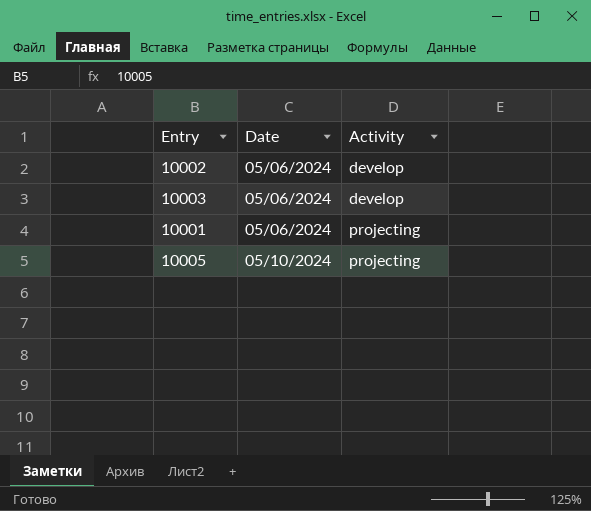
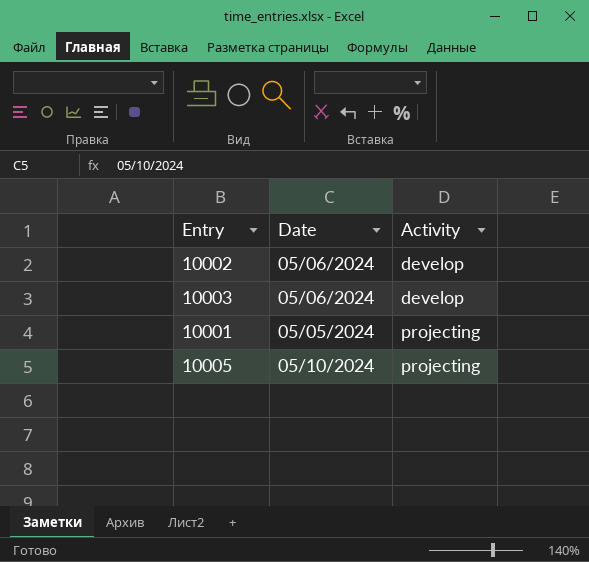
10001 | Date: 05/06/2024 -> 05/05/2024

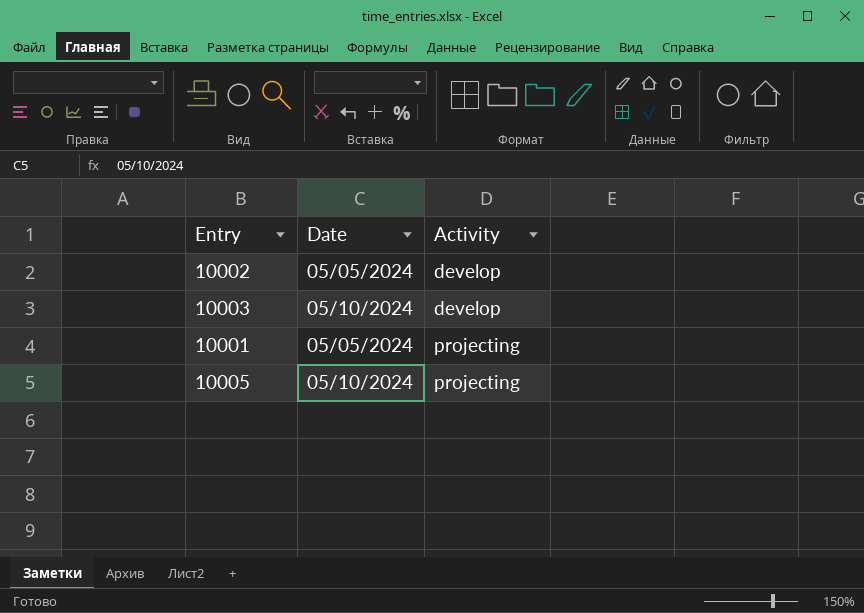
10002 | Date: 05/06/2024 -> 05/05/2024
10003 | Date: 05/06/2024 -> 05/10/2024

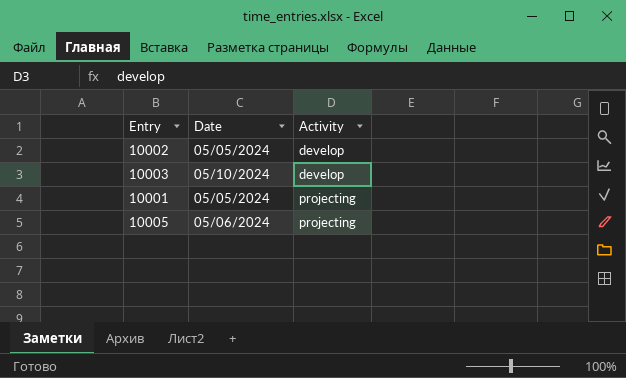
10005 | Date: 05/10/2024 -> 05/06/2024

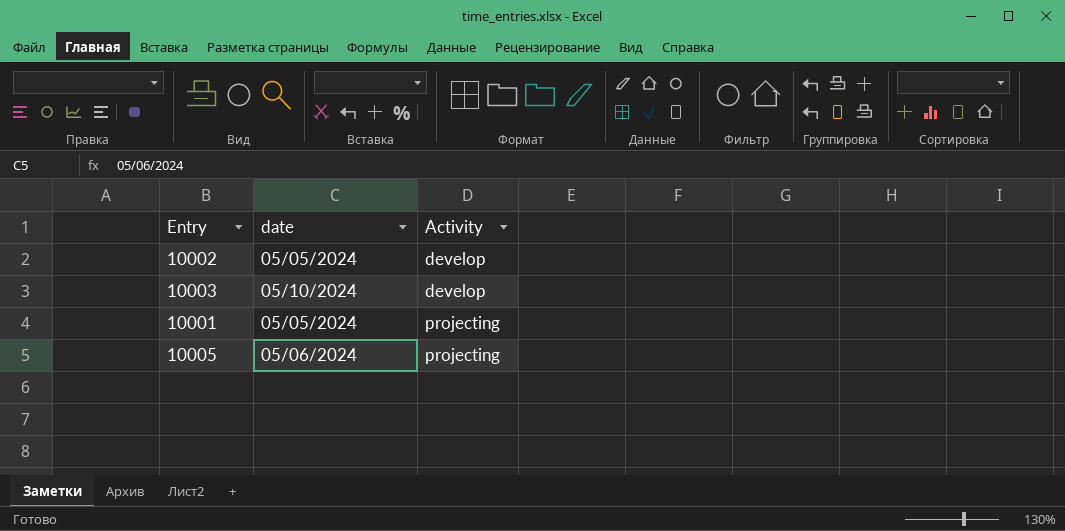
column name: Date -> date

